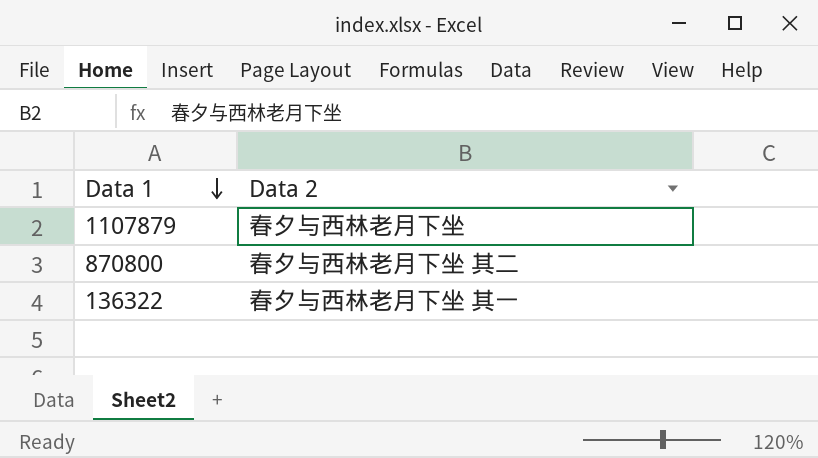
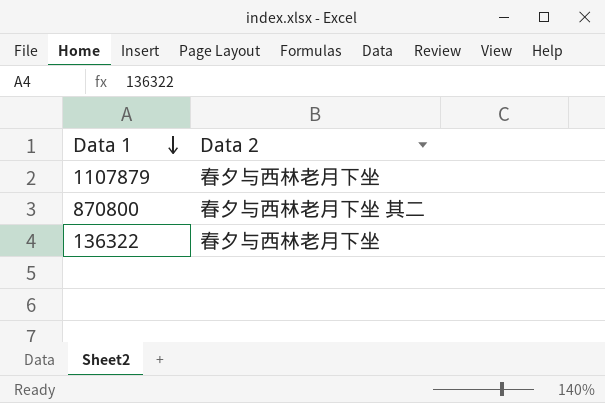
136322 | Data 2: 春夕与西林老月下坐 其一 -> 春夕与西林老月下坐

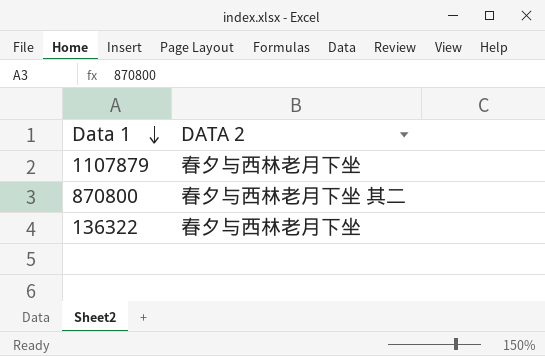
column name: Data 2 -> DATA 2

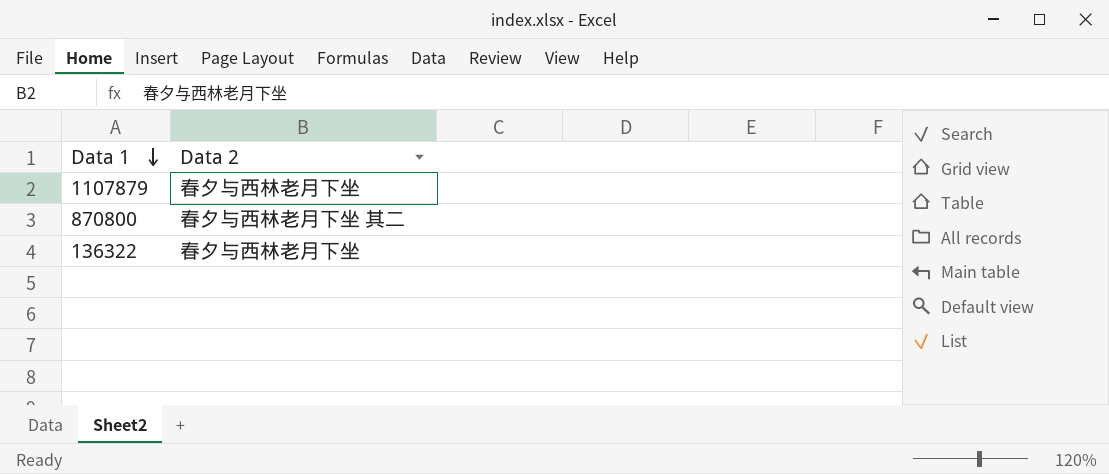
column name: DATA 2 -> Data 2

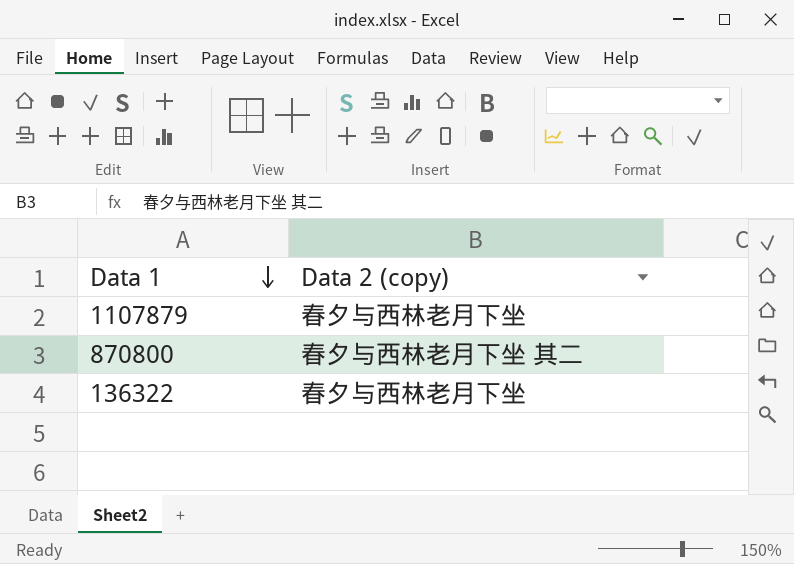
column name: Data 2 -> Data 2 (copy)

